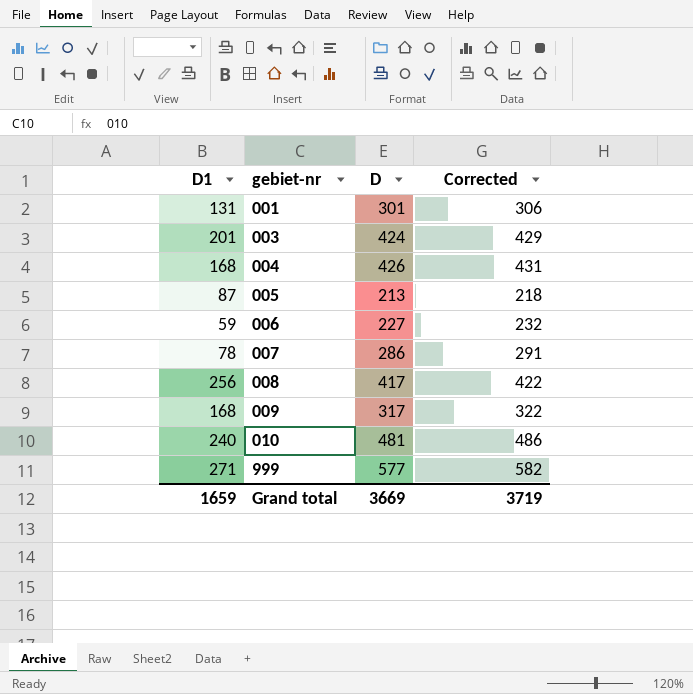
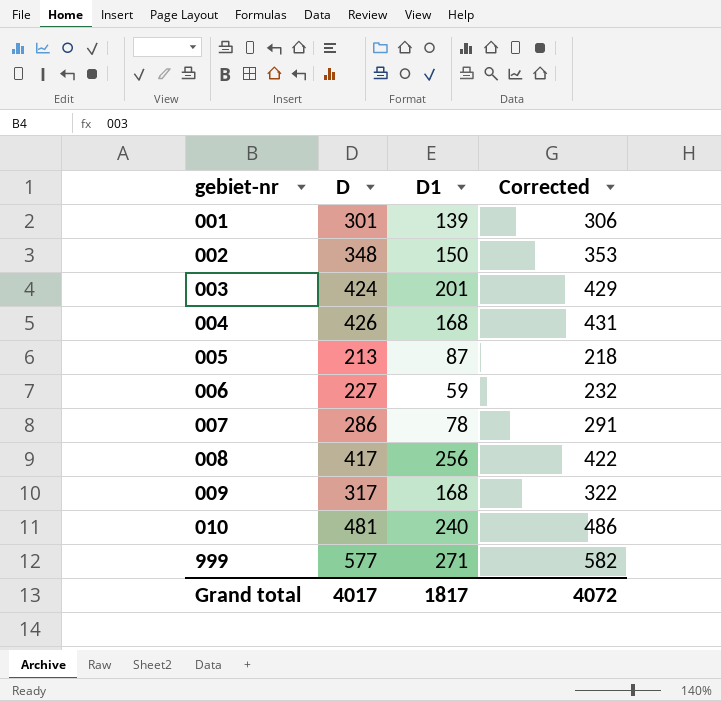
column D1 | position: 1 -> 3
001 | D1: 131 -> 139
row 002: none -> 348 | 150 | 353
Grand total | D: 3669 -> 4017
Grand total | D1: 1659 -> 1817
Grand total | Corrected: 3719 -> 4072

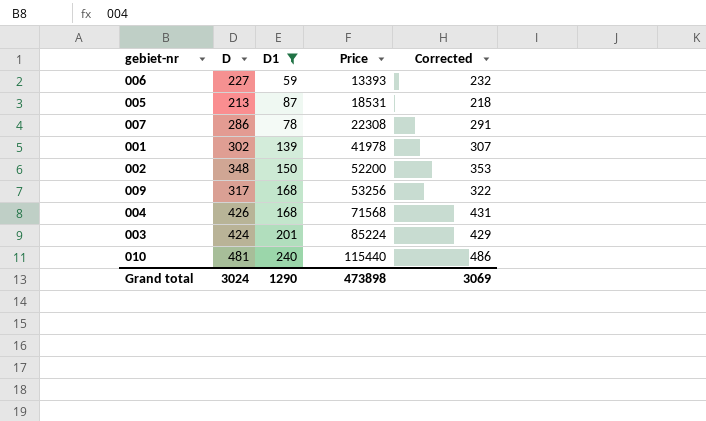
filter: none -> D1 <= 240
row order: gebiet-nr ascending -> Price ascending
column Price | formula: none -> [D] * [D1]
001 | D: 301 -> 302
001 | Corrected: 306 -> 307
Grand total | D: 4017 -> 3024
Grand total | D1: 1817 -> 1290
Grand total | Corrected: 4072 -> 3069

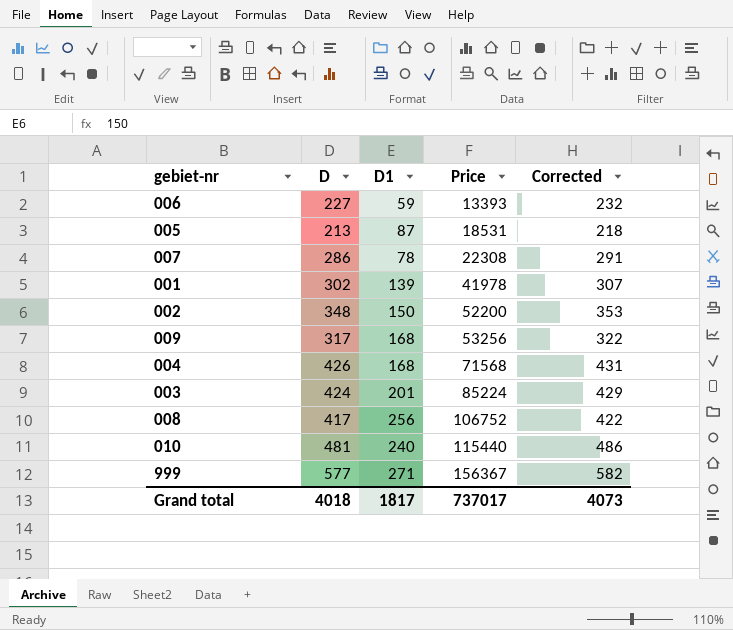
filter: D1 <= 240 -> none
Grand total | D: 3024 -> 4018
Grand total | D1: 1290 -> 1817
Grand total | Price: 473898 -> 737017
Grand total | Corrected: 3069 -> 4073

